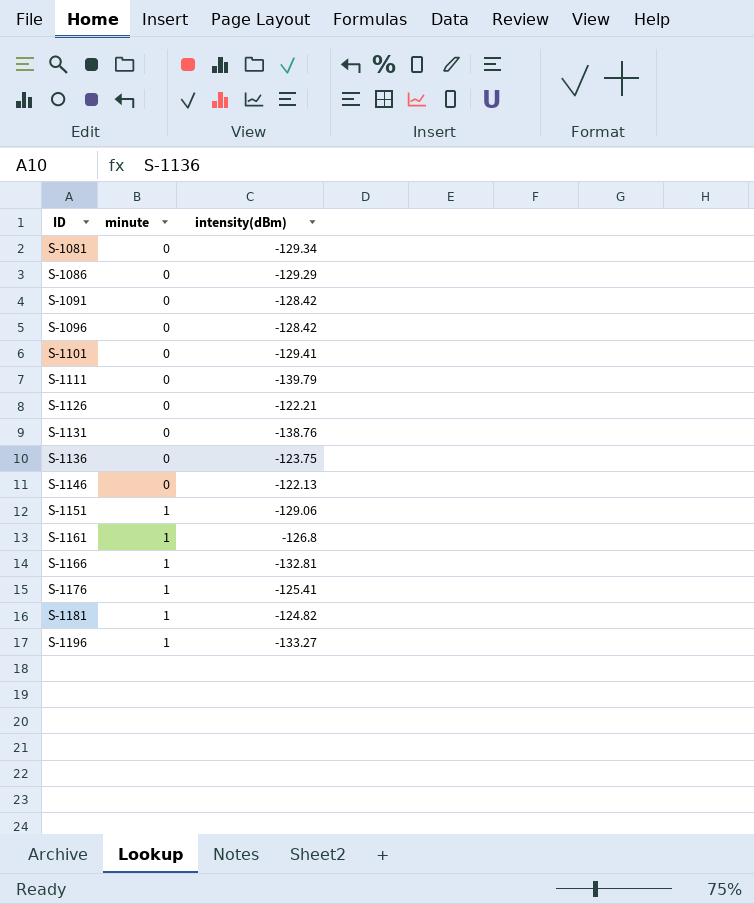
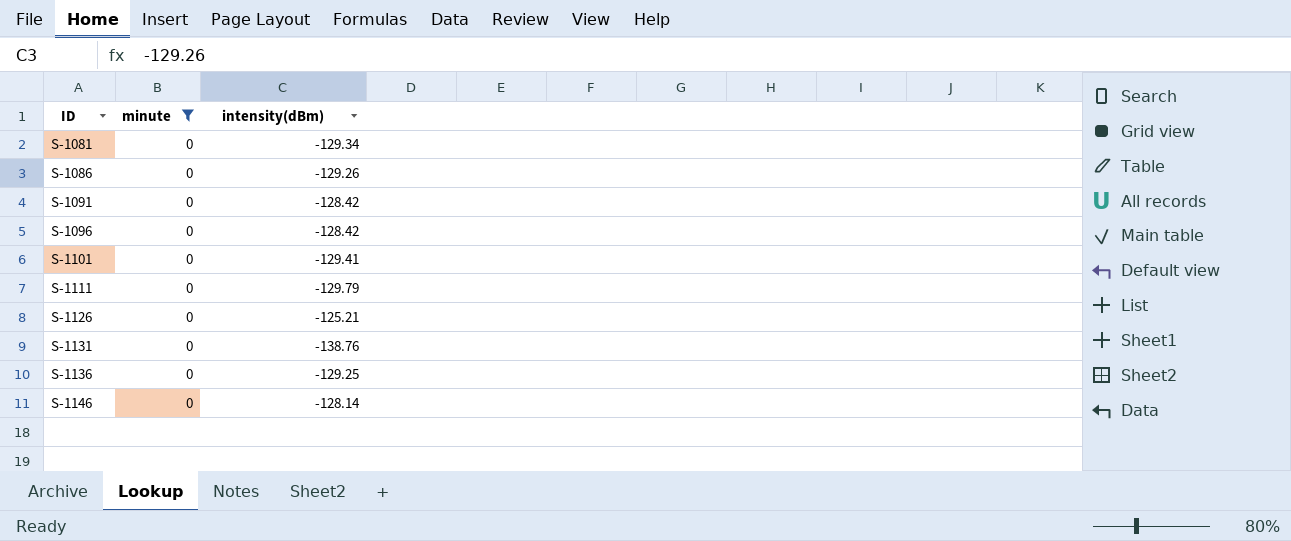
filter: none -> minute = 0
S-1086 | intensity(dBm): -129.29 -> -129.26
S-1111 | intensity(dBm): -139.79 -> -129.79
S-1126 | intensity(dBm): -122.21 -> -125.21
S-1136 | intensity(dBm): -123.75 -> -129.25
S-1146 | intensity(dBm): -122.13 -> -128.14

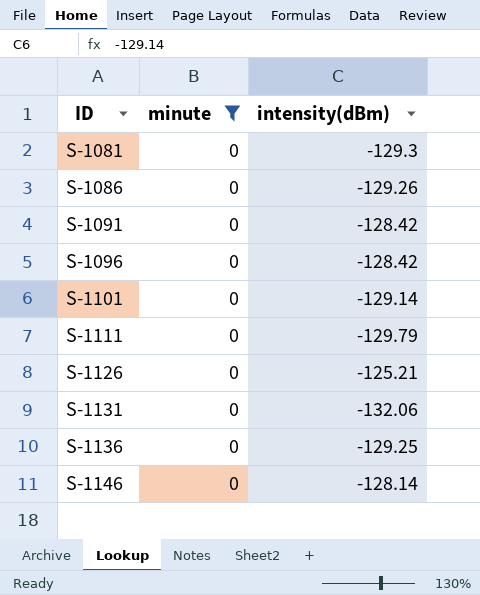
S-1081 | intensity(dBm): -129.34 -> -129.3
S-1101 | intensity(dBm): -129.41 -> -129.14
S-1131 | intensity(dBm): -138.76 -> -132.06

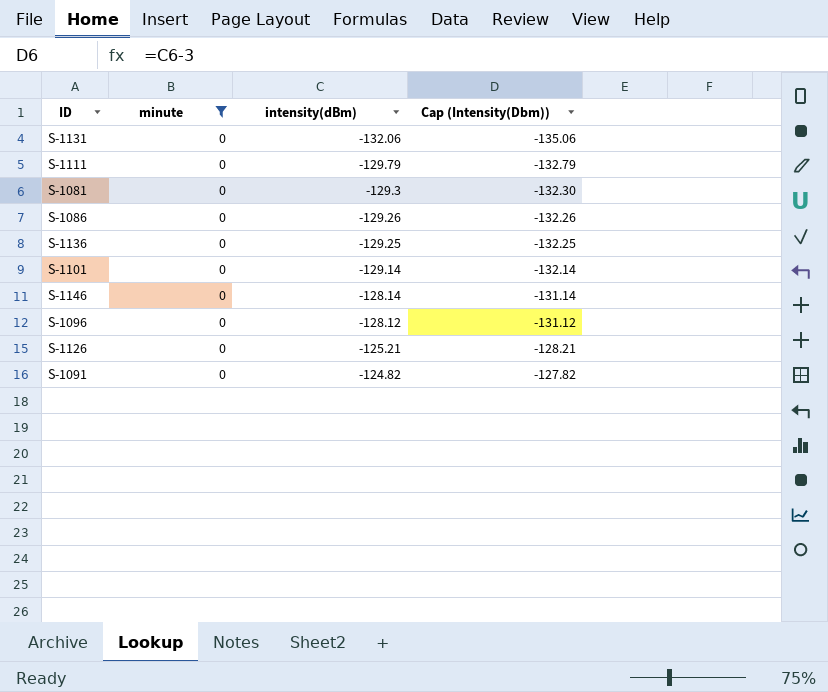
row order: ID ascending -> intensity(dBm) ascending
column Cap (Intensity(Dbm)) | formula: none -> [intensity(dBm)] - 3
S-1096 | intensity(dBm): -128.42 -> -128.12
S-1091 | intensity(dBm): -128.42 -> -124.82

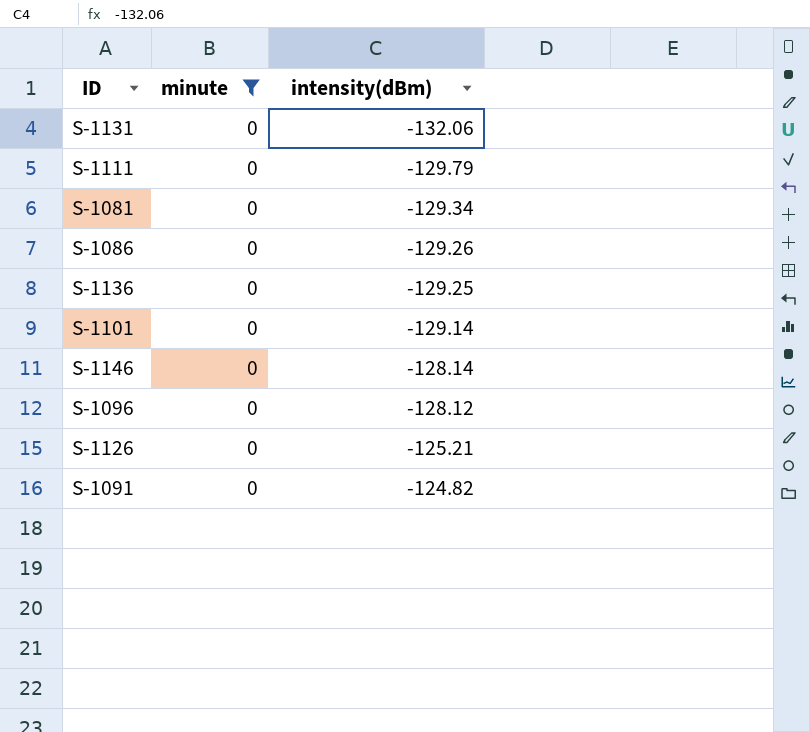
column Cap (Intensity(Dbm)) | formula: [intensity(dBm)] - 3 -> none
S-1081 | intensity(dBm): -129.3 -> -129.34

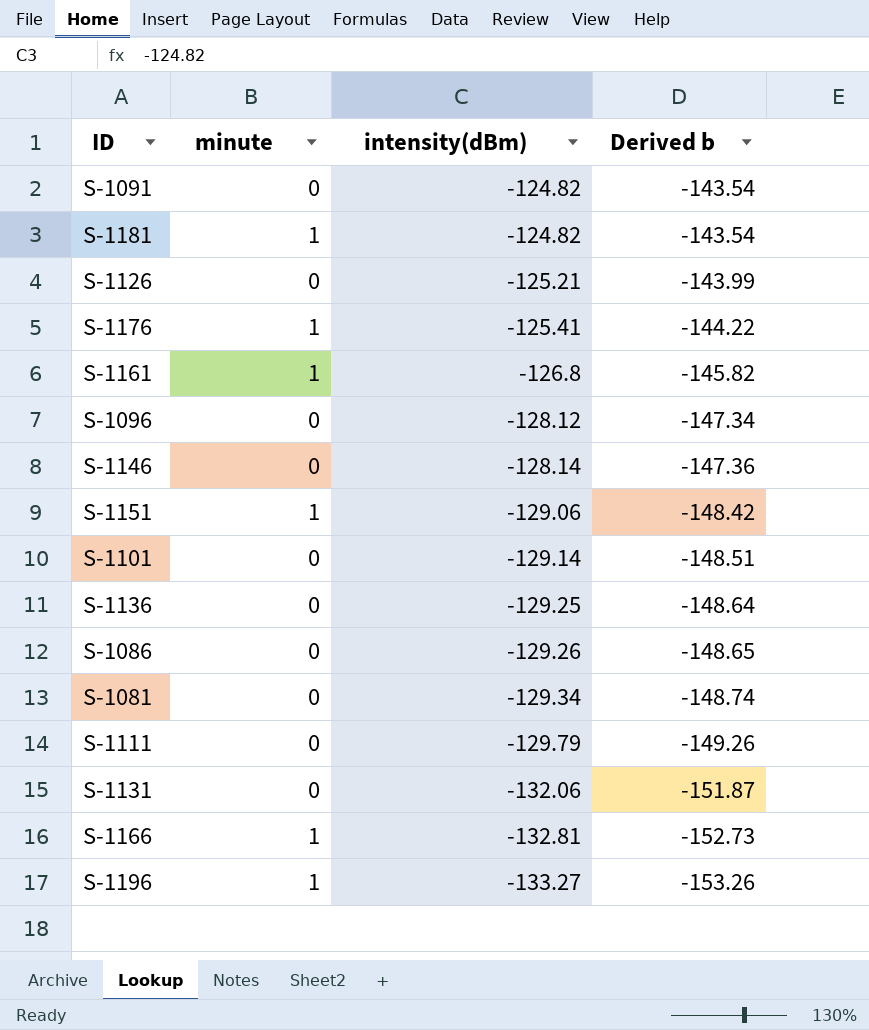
filter: minute = 0 -> none
row order: intensity(dBm) ascending -> intensity(dBm) descending
column Derived b | formula: none -> [intensity(dBm)] * 1.15

